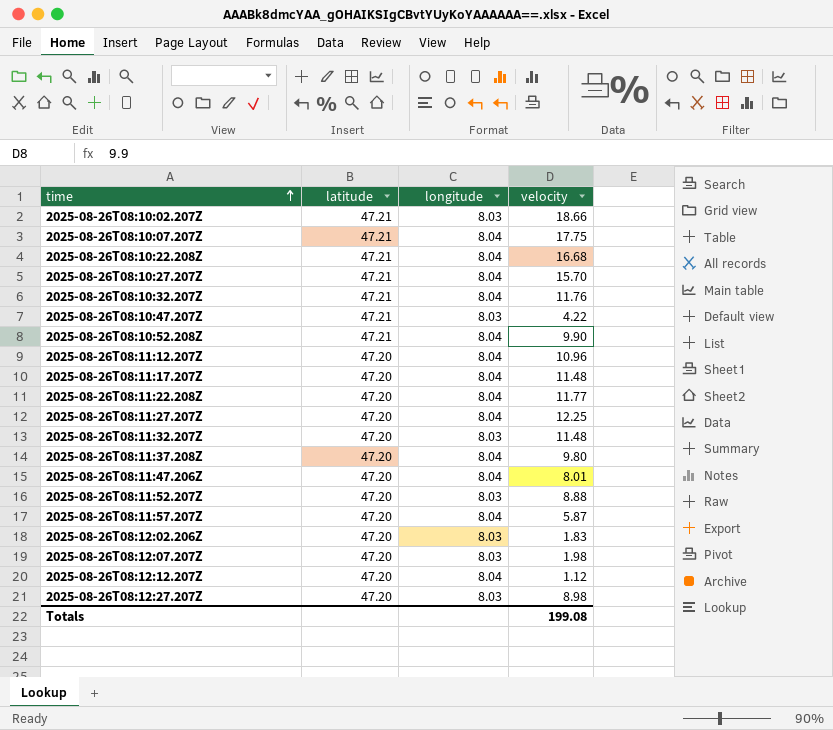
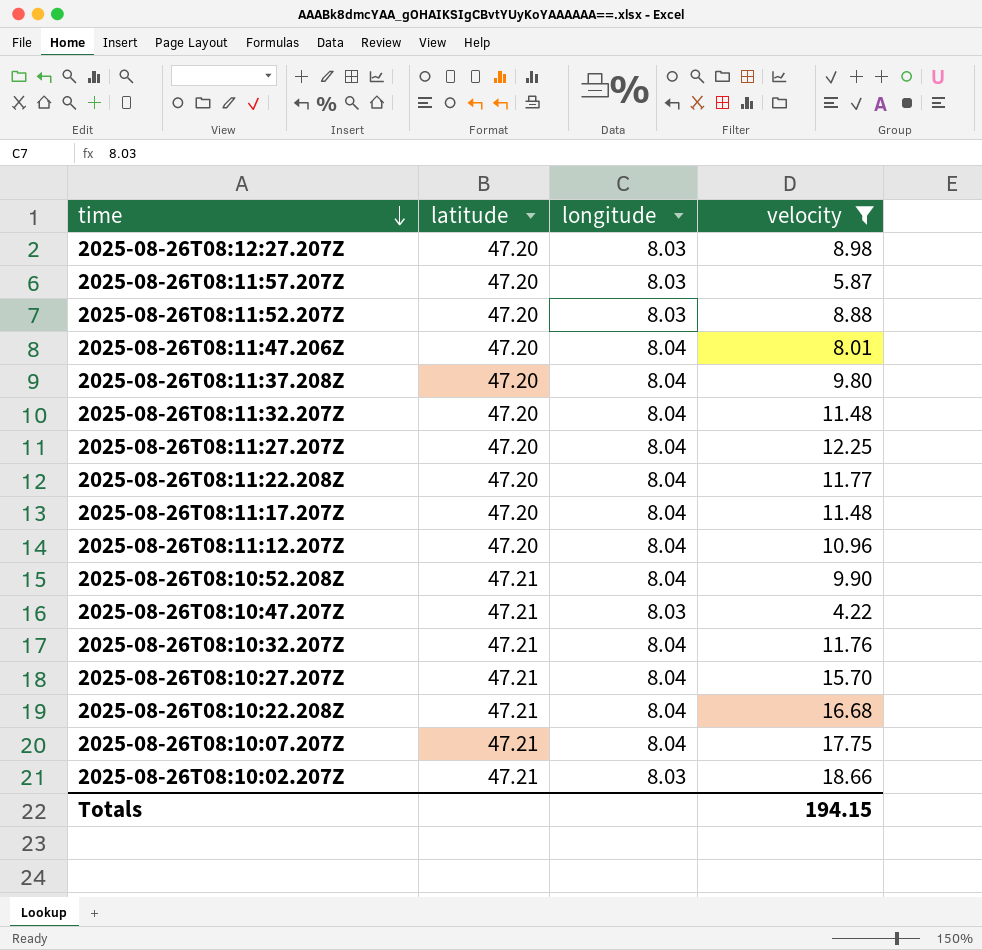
filter: none -> velocity >= 4.22
row order: time ascending -> time descending
2025-08-26T08:11:57.207Z | longitude: 8.04 -> 8.03
2025-08-26T08:11:32.207Z | longitude: 8.03 -> 8.04
Totals | velocity: 199.08 -> 194.15

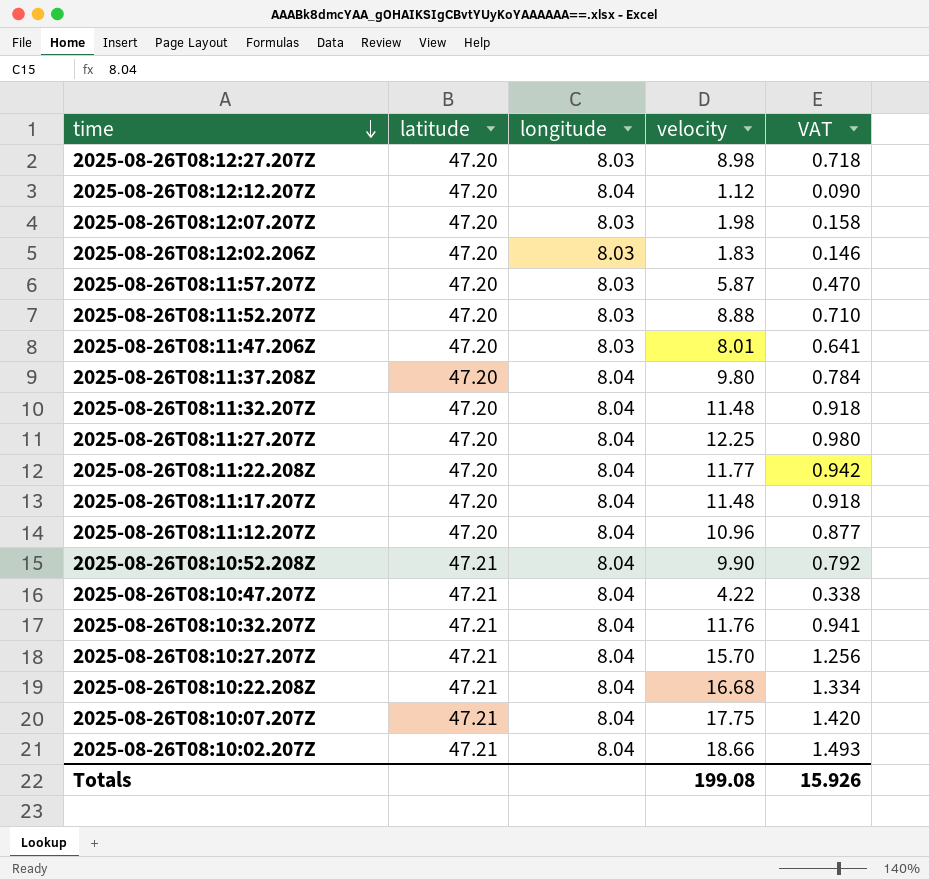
filter: velocity >= 4.22 -> none
column VAT | formula: none -> [velocity] * 0.08
2025-08-26T08:11:47.206Z | longitude: 8.04 -> 8.03
2025-08-26T08:10:47.207Z | longitude: 8.03 -> 8.04
2025-08-26T08:10:02.207Z | longitude: 8.03 -> 8.04
Totals | velocity: 194.15 -> 199.08

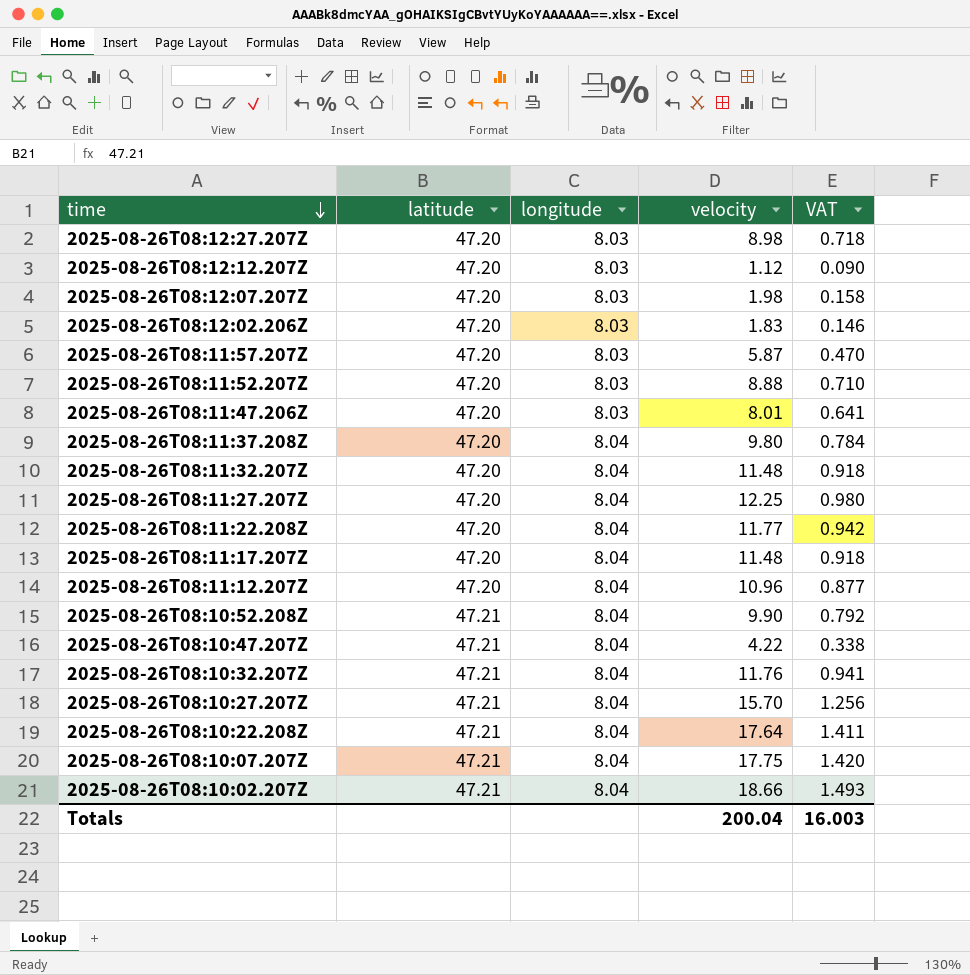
2025-08-26T08:12:12.207Z | longitude: 8.04 -> 8.03
2025-08-26T08:10:22.208Z | velocity: 16.68 -> 17.64
2025-08-26T08:10:22.208Z | VAT: 1.334 -> 1.411
Totals | velocity: 199.08 -> 200.04
Totals | VAT: 15.926 -> 16.003

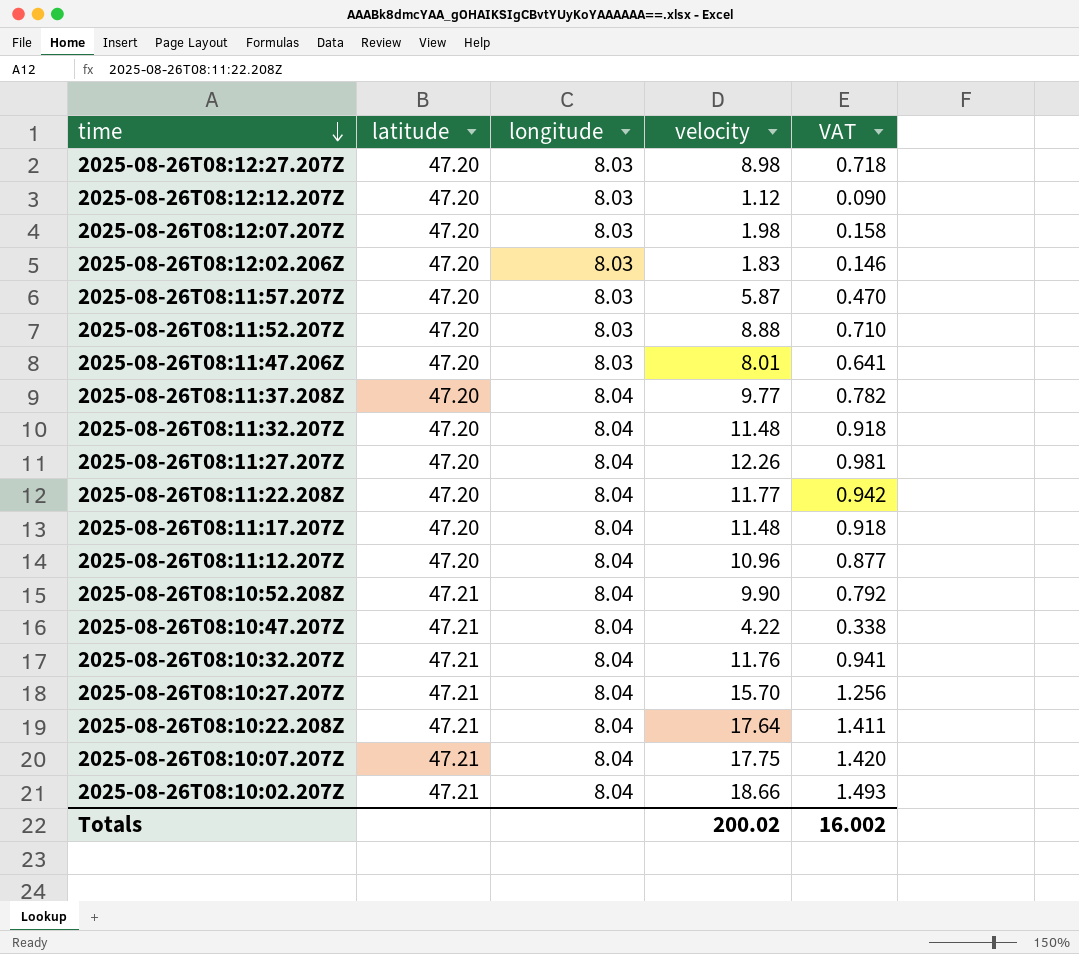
2025-08-26T08:11:37.208Z | velocity: 9.80 -> 9.77
2025-08-26T08:11:37.208Z | VAT: 0.784 -> 0.782
2025-08-26T08:11:27.207Z | velocity: 12.25 -> 12.26
2025-08-26T08:11:27.207Z | VAT: 0.980 -> 0.981
Totals | velocity: 200.04 -> 200.02
Totals | VAT: 16.003 -> 16.002

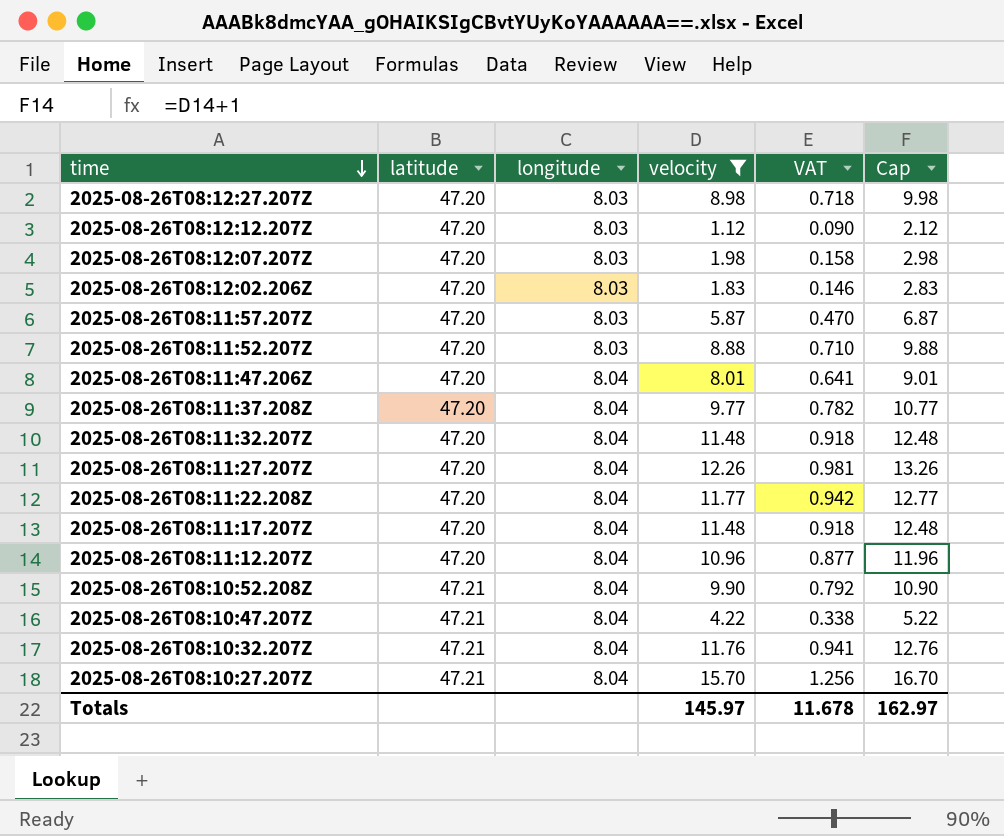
filter: none -> velocity <= 15.70
column Cap | formula: none -> [velocity] + 1
2025-08-26T08:11:47.206Z | longitude: 8.03 -> 8.04
Totals | velocity: 200.02 -> 145.97
Totals | VAT: 16.002 -> 11.678

